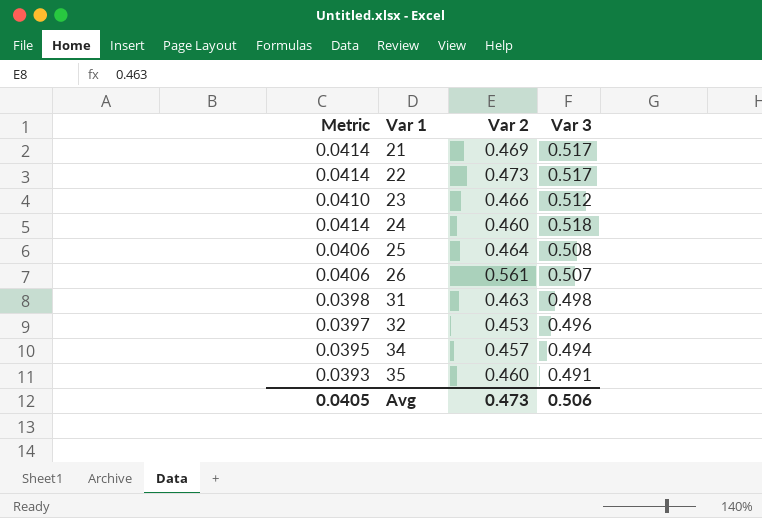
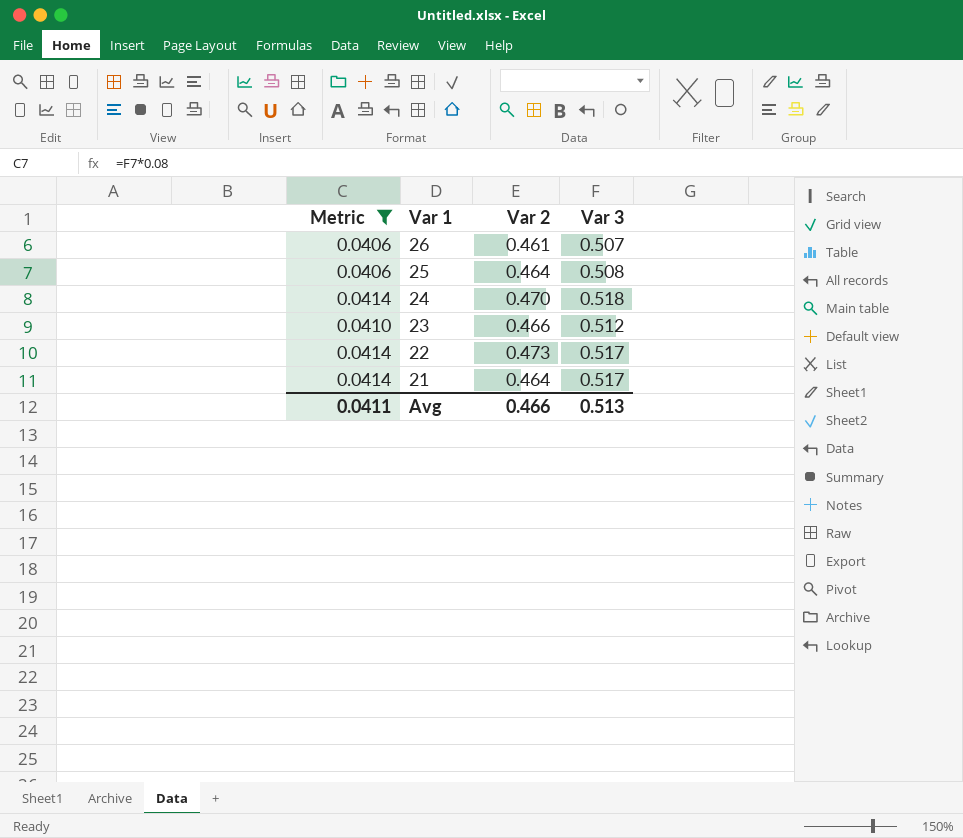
filter: none -> Metric >= 0.0406
row order: Var 1 ascending -> Var 1 descending
26 | Var 2: 0.561 -> 0.461
24 | Var 2: 0.460 -> 0.470
21 | Var 2: 0.469 -> 0.464
Avg | Metric: 0.0405 -> 0.0411
Avg | Var 2: 0.473 -> 0.466
Avg | Var 3: 0.506 -> 0.513

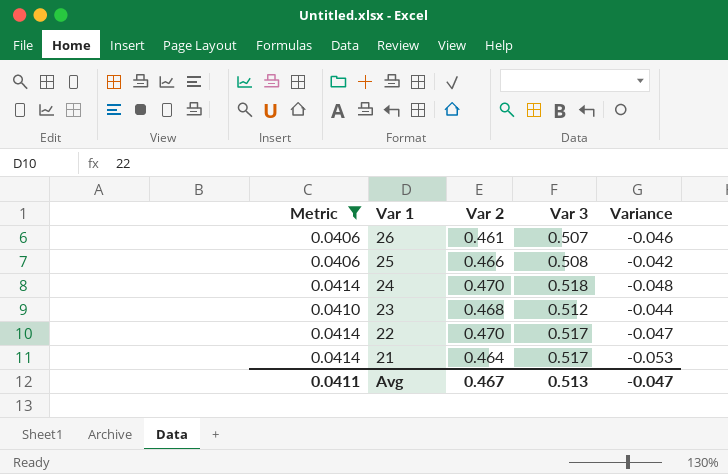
column Variance | formula: none -> [Var 2] - [Var 3]
25 | Var 2: 0.464 -> 0.466
23 | Var 2: 0.466 -> 0.468
22 | Var 2: 0.473 -> 0.470
Avg | Var 2: 0.466 -> 0.467

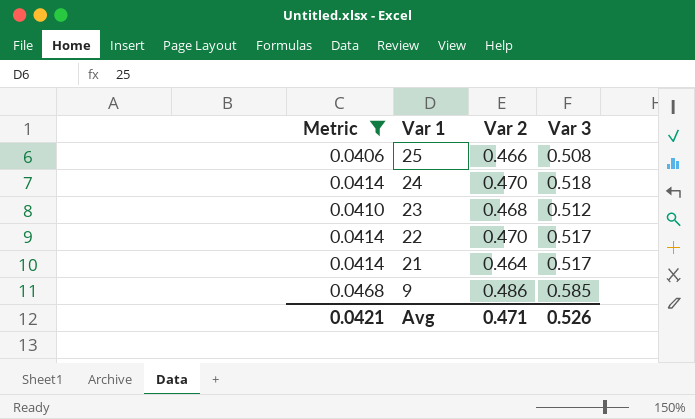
column Variance | formula: [Var 2] - [Var 3] -> none
row 26: 0.0406 | 0.461 | 0.507 | -0.046 -> none
row 9: none -> 0.0468 | 0.486 | 0.585
Avg | Metric: 0.0411 -> 0.0421
Avg | Var 2: 0.467 -> 0.471
Avg | Var 3: 0.513 -> 0.526

